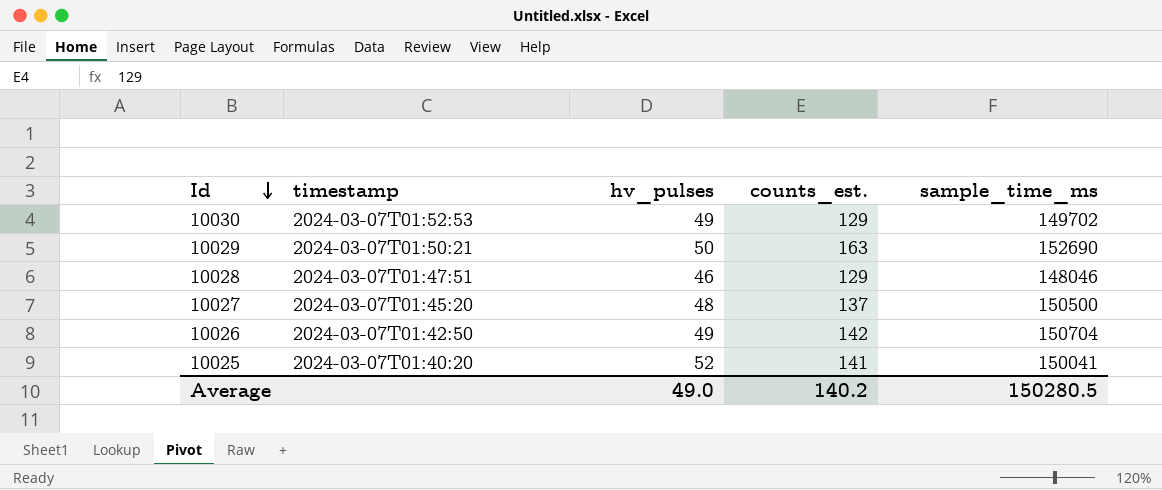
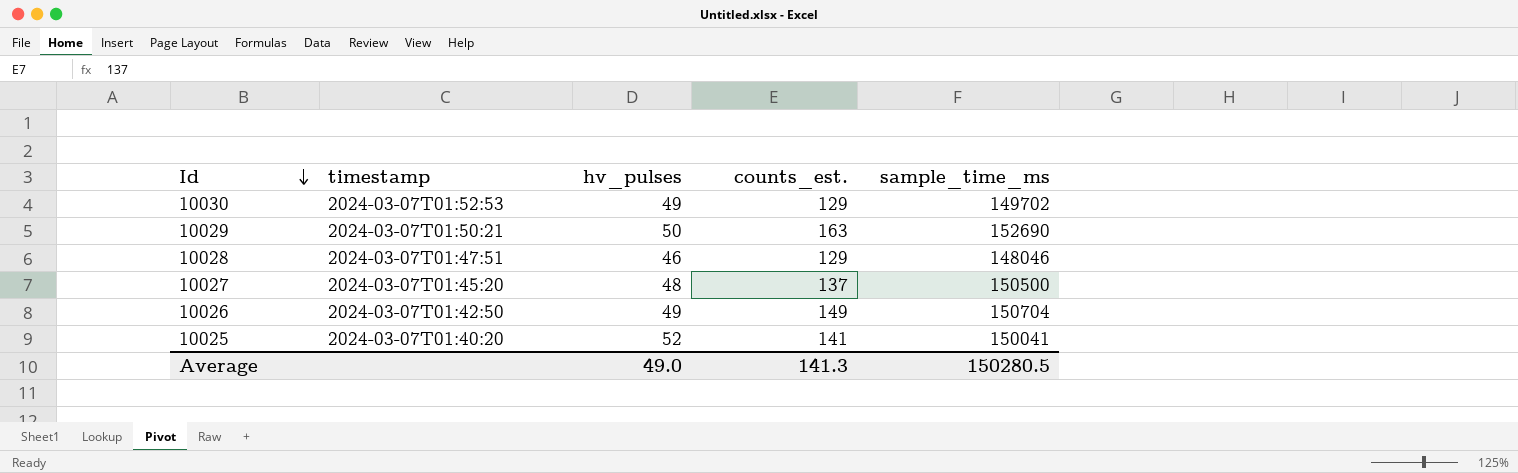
10026 | counts_est.: 142 -> 149
Average | counts_est.: 140.2 -> 141.3

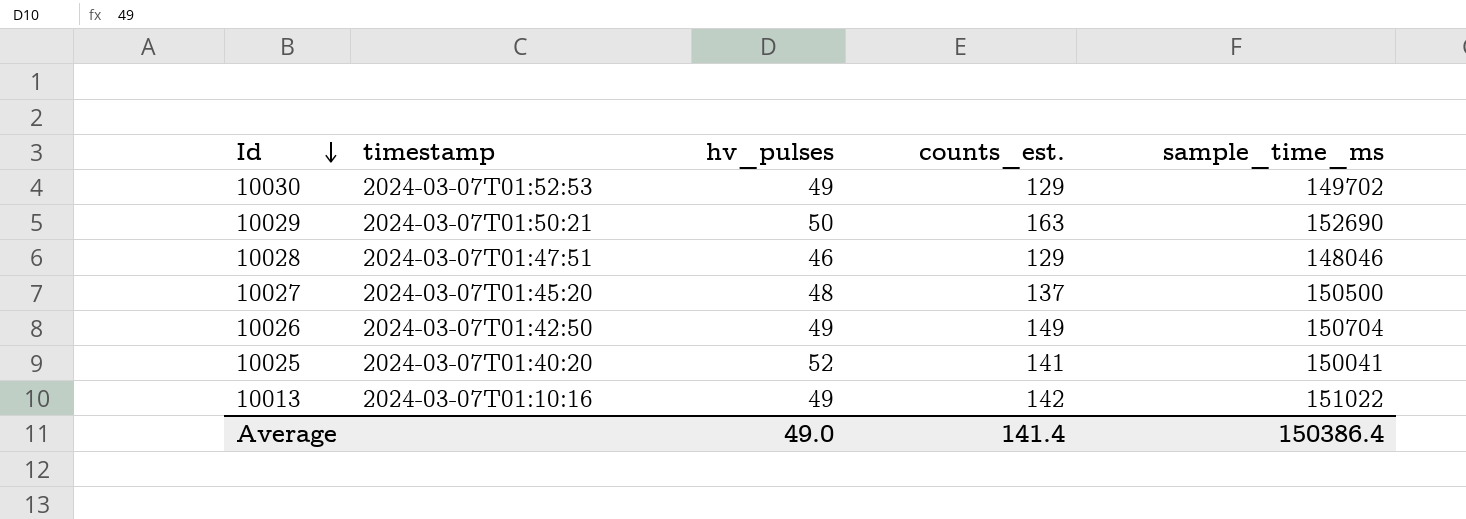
row 10013: none -> 2024-03-07T01:10:16 | 49 | 142 | 151022
Average | counts_est.: 141.3 -> 141.4
Average | sample_time_ms: 150280.5 -> 150386.4

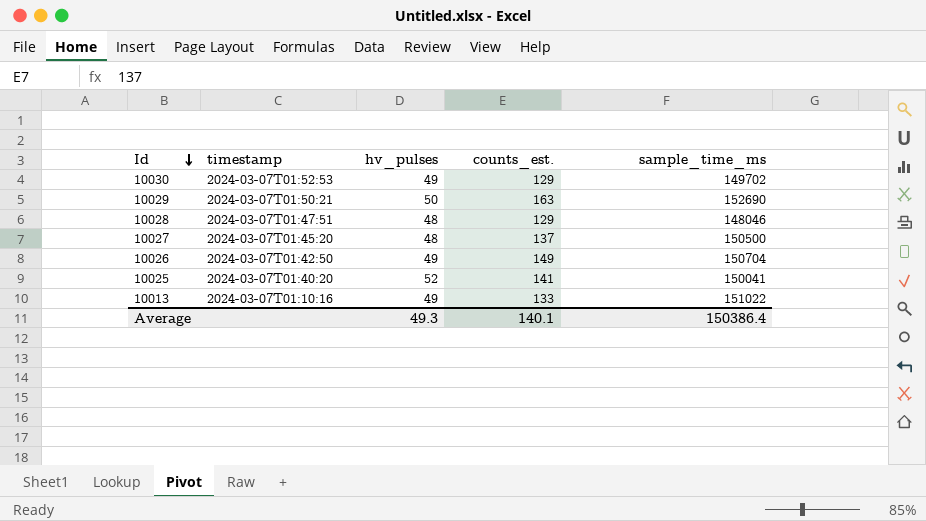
10028 | hv_pulses: 46 -> 48
10013 | counts_est.: 142 -> 133
Average | hv_pulses: 49.0 -> 49.3
Average | counts_est.: 141.4 -> 140.1

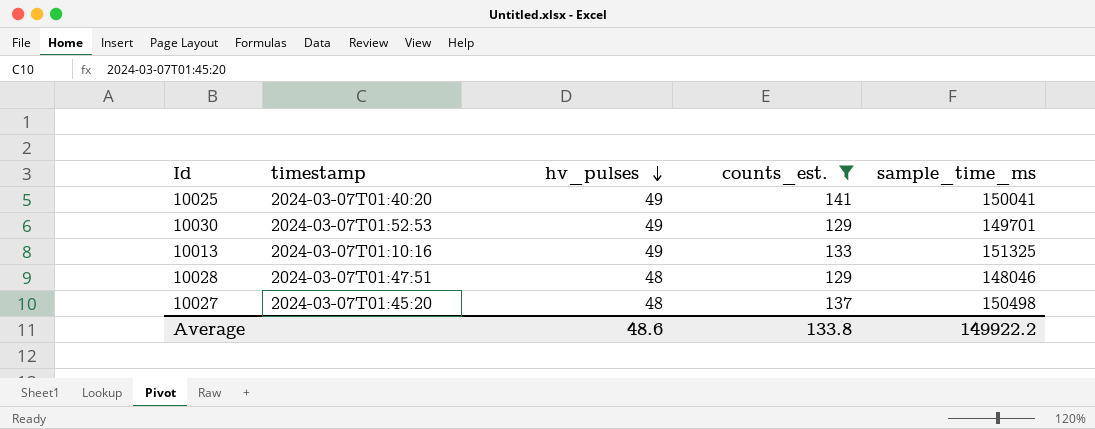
filter: none -> counts_est. <= 141
row order: Id descending -> hv_pulses descending
10025 | hv_pulses: 52 -> 49
10030 | sample_time_ms: 149702 -> 149701
10013 | sample_time_ms: 151022 -> 151325
10027 | sample_time_ms: 150500 -> 150498
Average | hv_pulses: 49.3 -> 48.6
Average | counts_est.: 140.1 -> 133.8
Average | sample_time_ms: 150386.4 -> 149922.2

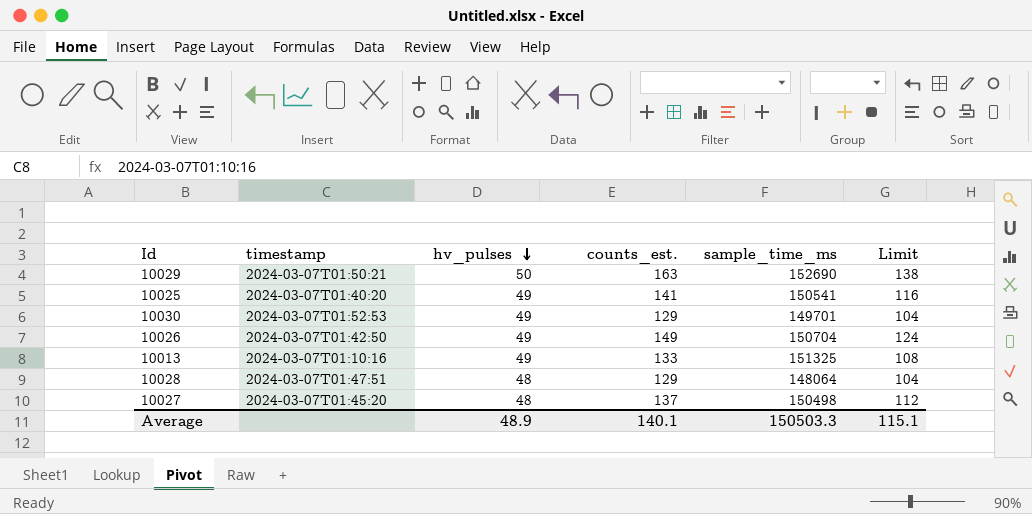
filter: counts_est. <= 141 -> none
column Limit | formula: none -> [counts_est.] - 25
10025 | sample_time_ms: 150041 -> 150541
10028 | sample_time_ms: 148046 -> 148064
Average | hv_pulses: 48.6 -> 48.9
Average | counts_est.: 133.8 -> 140.1
Average | sample_time_ms: 149922.2 -> 150503.3

